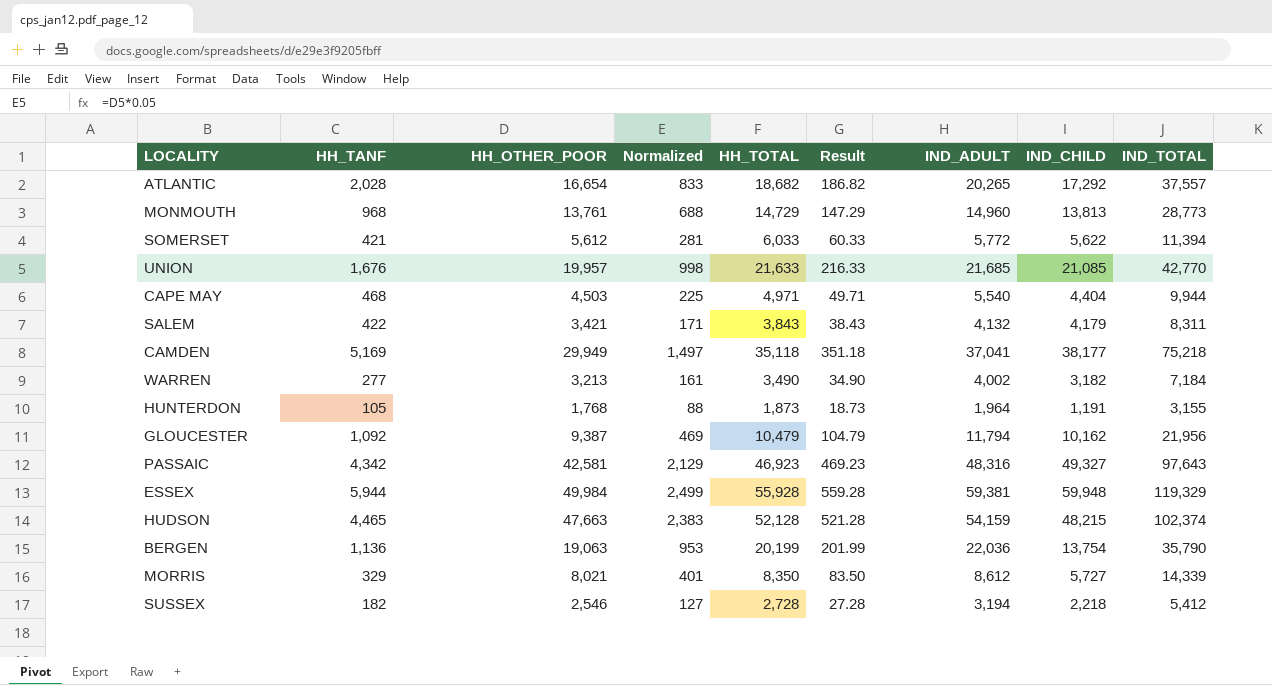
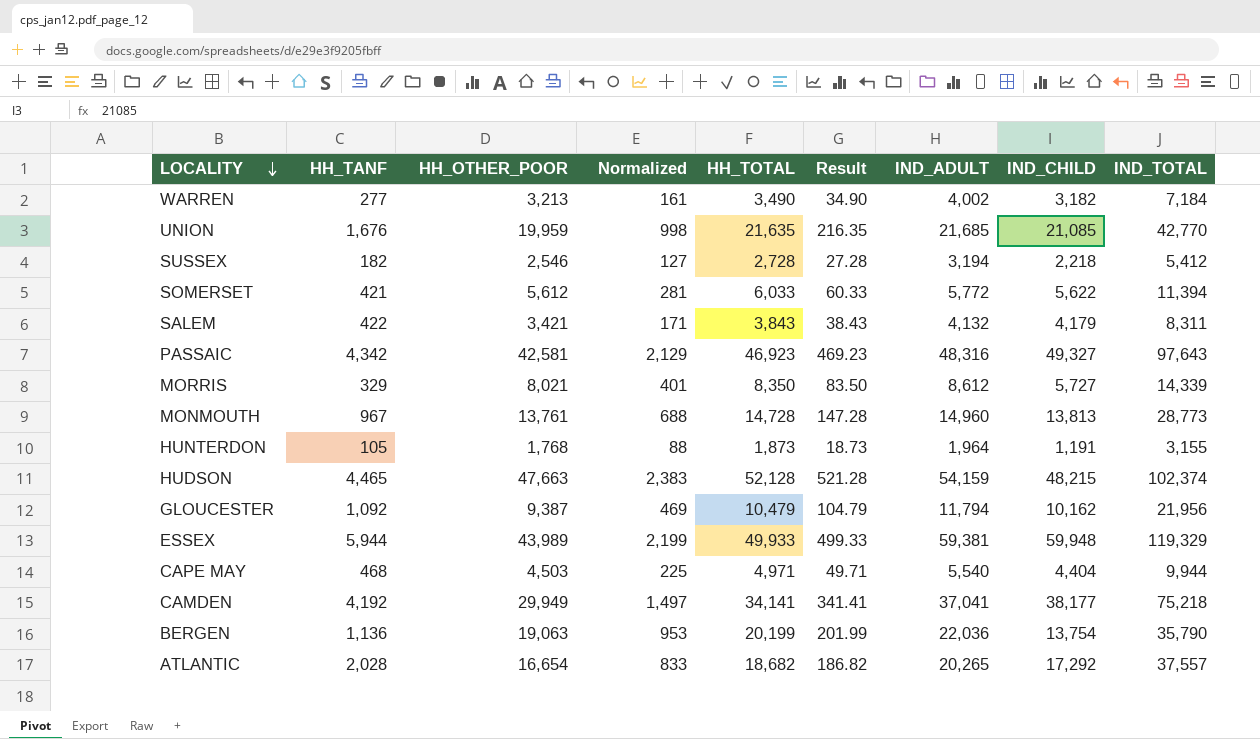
row order: none -> LOCALITY descending
UNION | HH_OTHER_POOR: 19,957 -> 19,959
UNION | HH_TOTAL: 21,633 -> 21,635
UNION | Result: 216.33 -> 216.35
MONMOUTH | HH_TANF: 968 -> 967
MONMOUTH | HH_TOTAL: 14,729 -> 14,728
MONMOUTH | Result: 147.29 -> 147.28
ESSEX | HH_OTHER_POOR: 49,984 -> 43,989
ESSEX | Normalized: 2,499 -> 2,199
ESSEX | HH_TOTAL: 55,928 -> 49,933
ESSEX | Result: 559.28 -> 499.33
CAMDEN | HH_TANF: 5,169 -> 4,192
CAMDEN | HH_TOTAL: 35,118 -> 34,141
CAMDEN | Result: 351.18 -> 341.41

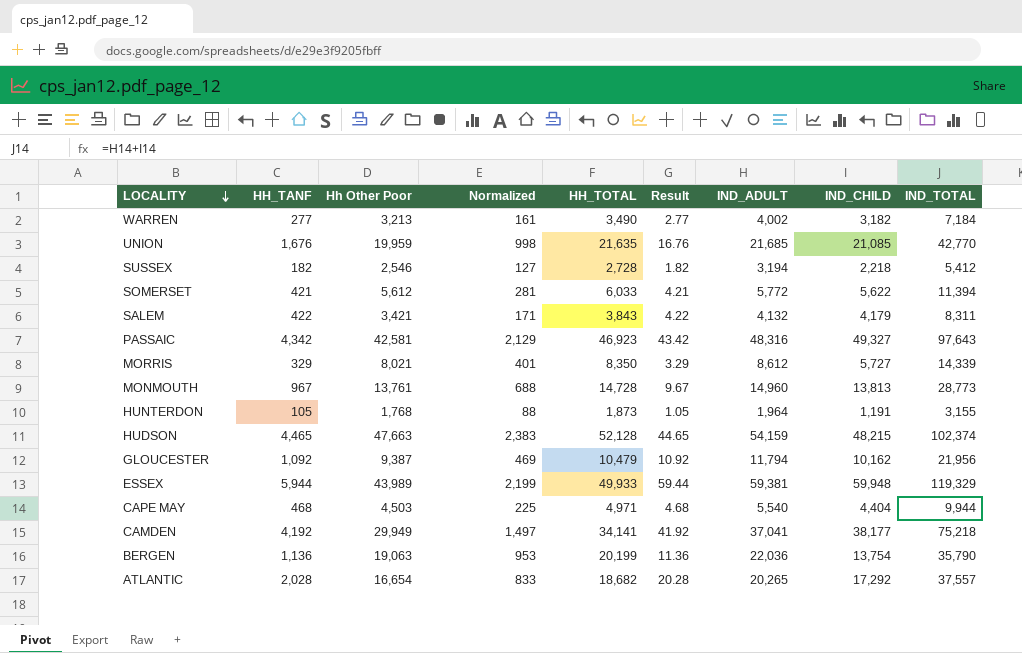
column name: HH_OTHER_POOR -> Hh Other Poor
column Result | formula: [HH_TOTAL] * 0.01 -> [HH_TANF] * 0.01

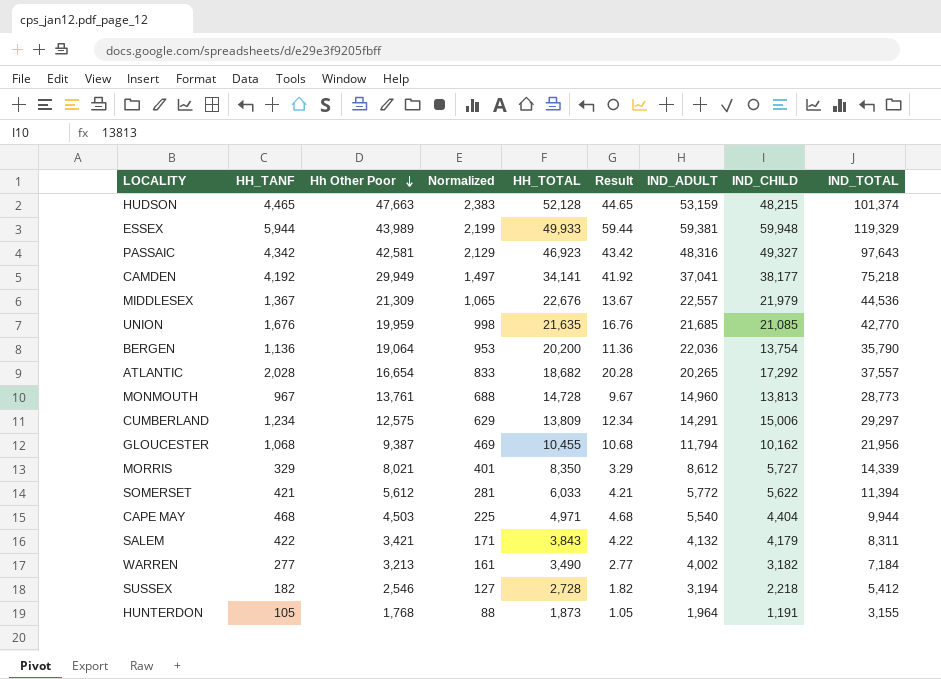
row order: LOCALITY descending -> Hh Other Poor descending
HUDSON | IND_ADULT: 54,159 -> 53,159
HUDSON | IND_TOTAL: 102,374 -> 101,374
row MIDDLESEX: none -> 1,367 | 21,309 | 1,065 | 22,676 | 13.67 | 22,557 | 21,979 | 44,536
BERGEN | Hh Other Poor: 19,063 -> 19,064
BERGEN | HH_TOTAL: 20,199 -> 20,200
row CUMBERLAND: none -> 1,234 | 12,575 | 629 | 13,809 | 12.34 | 14,291 | 15,006 | 29,297
GLOUCESTER | HH_TANF: 1,092 -> 1,068
GLOUCESTER | HH_TOTAL: 10,479 -> 10,455
GLOUCESTER | Result: 10.92 -> 10.68

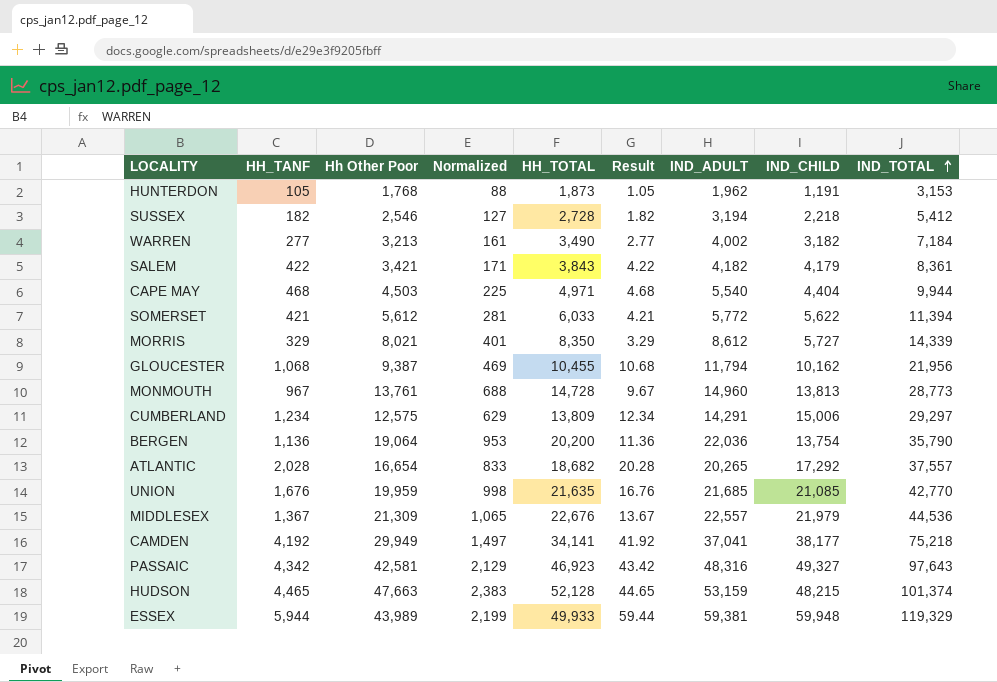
row order: Hh Other Poor descending -> IND_TOTAL ascending
HUNTERDON | IND_ADULT: 1,964 -> 1,962
HUNTERDON | IND_TOTAL: 3,155 -> 3,153
SALEM | IND_ADULT: 4,132 -> 4,182
SALEM | IND_TOTAL: 8,311 -> 8,361

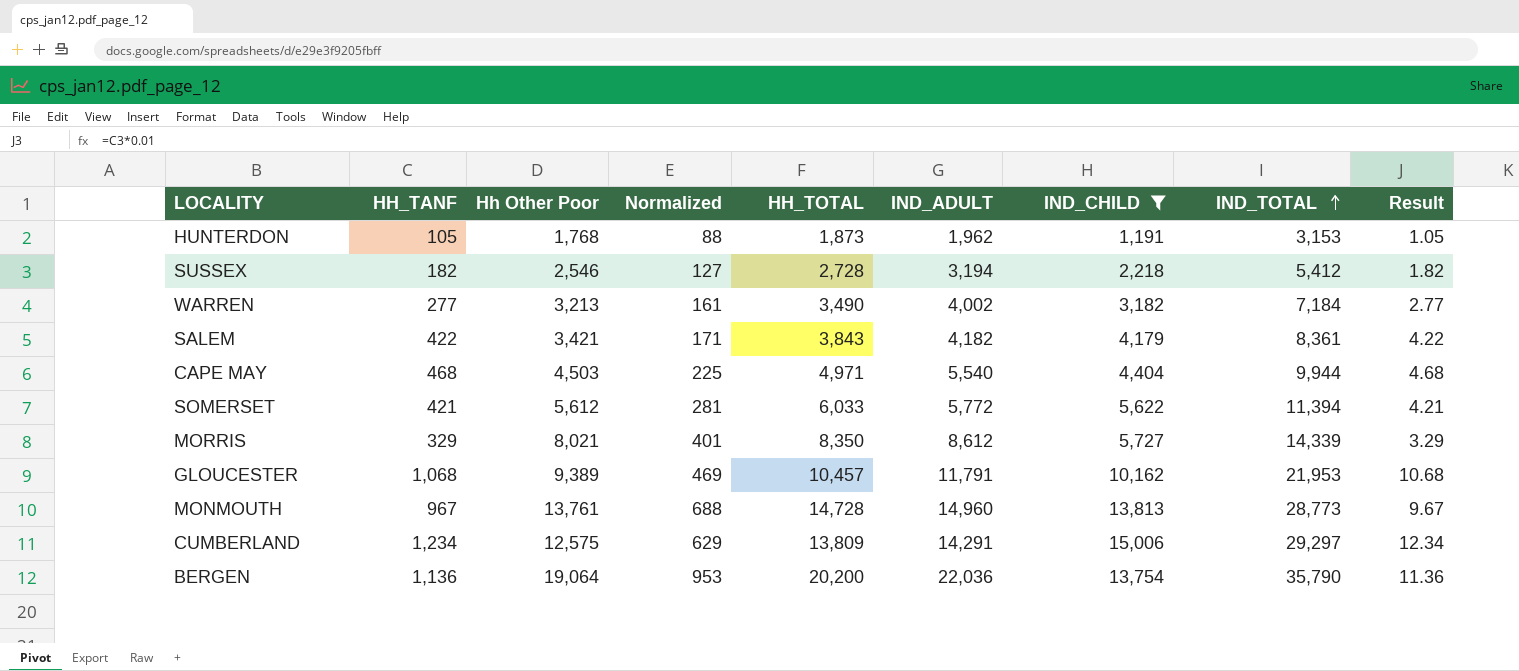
filter: none -> IND_CHILD <= 15,006
column Result | position: 6 -> 9
GLOUCESTER | Hh Other Poor: 9,387 -> 9,389
GLOUCESTER | HH_TOTAL: 10,455 -> 10,457
GLOUCESTER | IND_ADULT: 11,794 -> 11,791
GLOUCESTER | IND_TOTAL: 21,956 -> 21,953

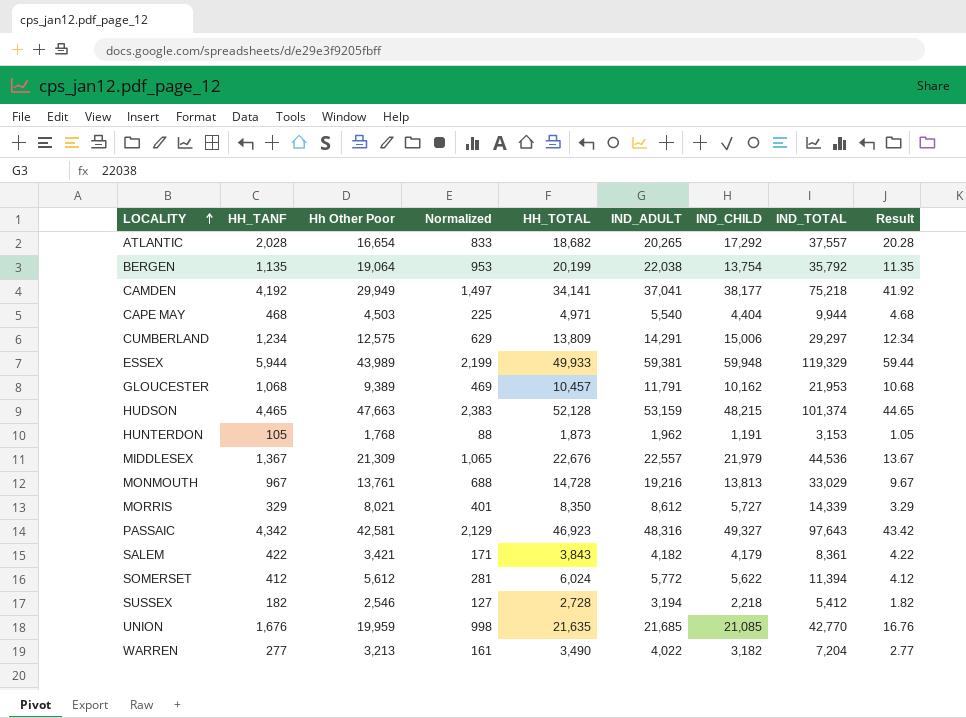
filter: IND_CHILD <= 15,006 -> none
row order: IND_TOTAL ascending -> LOCALITY ascending
BERGEN | HH_TANF: 1,136 -> 1,135
BERGEN | HH_TOTAL: 20,200 -> 20,199
BERGEN | IND_ADULT: 22,036 -> 22,038
BERGEN | IND_TOTAL: 35,790 -> 35,792
BERGEN | Result: 11.36 -> 11.35
MONMOUTH | IND_ADULT: 14,960 -> 19,216
MONMOUTH | IND_TOTAL: 28,773 -> 33,029
SOMERSET | HH_TANF: 421 -> 412
SOMERSET | HH_TOTAL: 6,033 -> 6,024
SOMERSET | Result: 4.21 -> 4.12
WARREN | IND_ADULT: 4,002 -> 4,022
WARREN | IND_TOTAL: 7,184 -> 7,204

